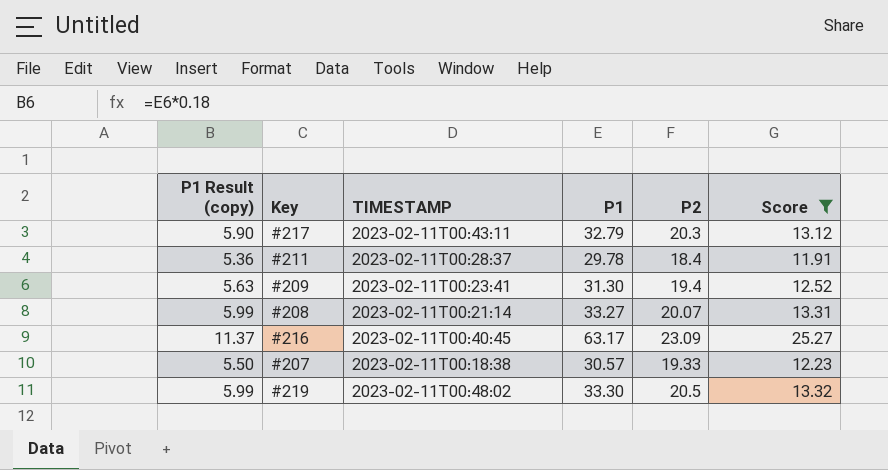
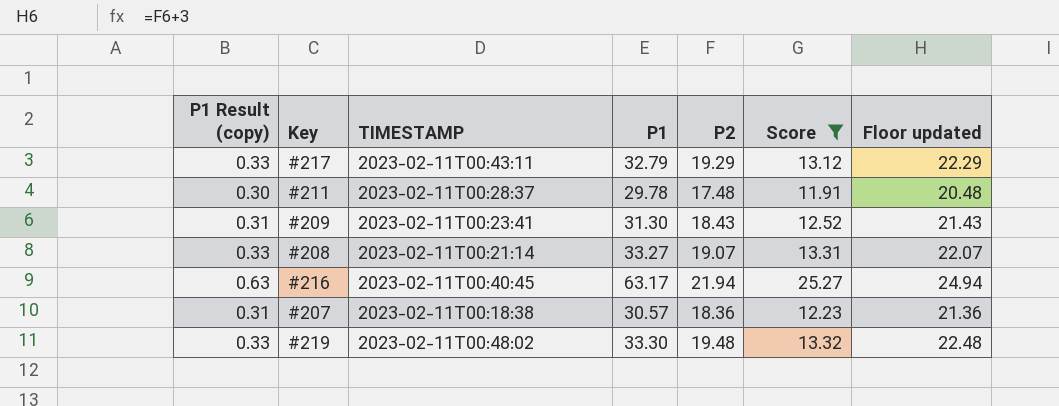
column P1 Result (copy) | formula: [P1] * 0.18 -> [P1] * 0.01
column Floor updated | formula: none -> [P2] + 3
#217 | P2: 20.3 -> 19.29
#211 | P2: 18.4 -> 17.48
#209 | P2: 19.4 -> 18.43
#208 | P2: 20.07 -> 19.07
#216 | P2: 23.09 -> 21.94
#207 | P2: 19.33 -> 18.36
#219 | P2: 20.5 -> 19.48

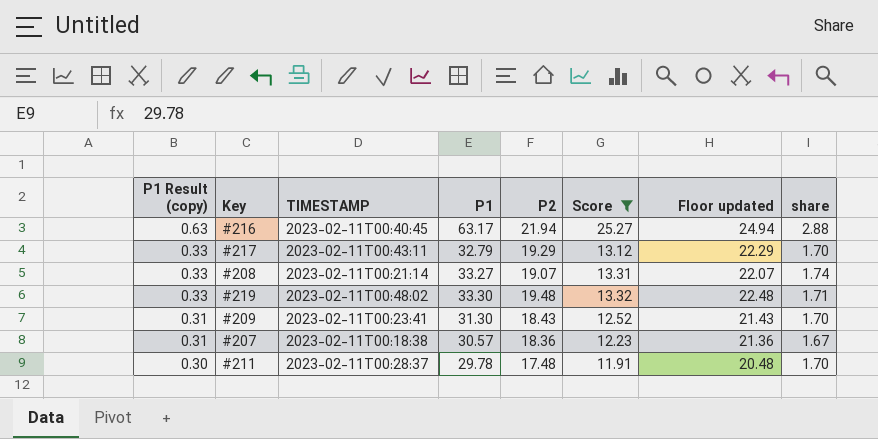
row order: none -> P1 Result (copy) descending
column share | formula: none -> [P1] / [P2]

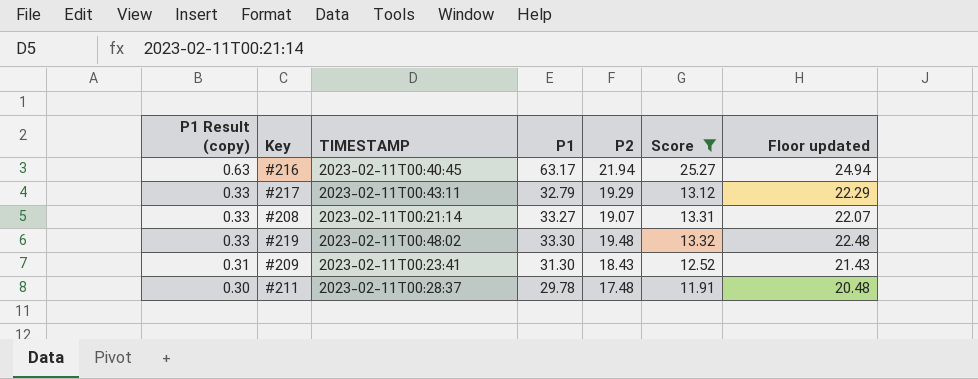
column share | formula: [P1] / [P2] -> none
row #207: 0.31 | 2023-02-11T00:18:38 | 30.57 | 18.36 | 12.23 | 21.36 | 1.67 -> none

